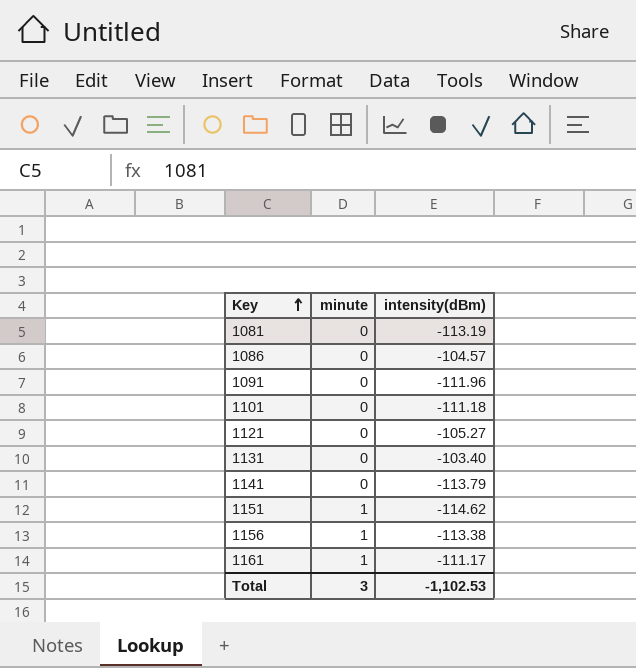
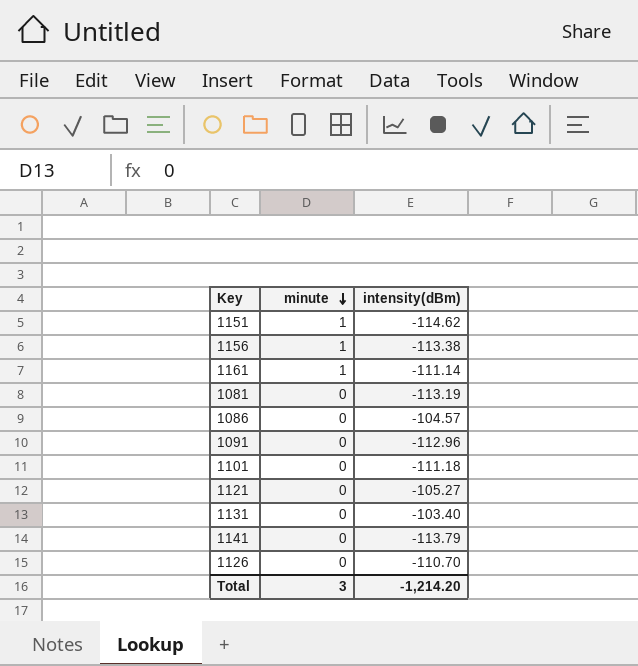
row order: Key ascending -> minute descending
1161 | intensity(dBm): -111.17 -> -111.14
1091 | intensity(dBm): -111.96 -> -112.96
row 1126: none -> 0 | -110.70
Total | intensity(dBm): -1,102.53 -> -1,214.20

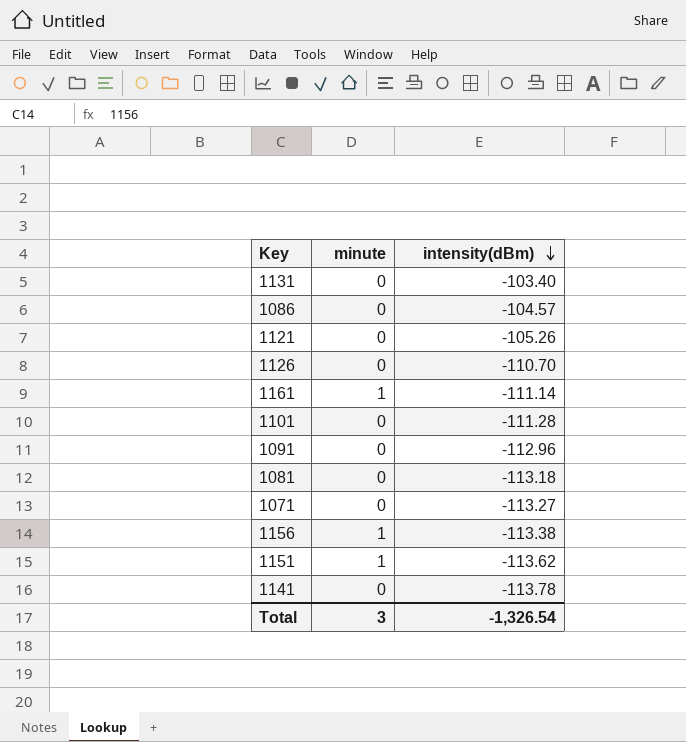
row order: minute descending -> intensity(dBm) descending
1121 | intensity(dBm): -105.27 -> -105.26
1101 | intensity(dBm): -111.18 -> -111.28
1081 | intensity(dBm): -113.19 -> -113.18
row 1071: none -> 0 | -113.27
1151 | intensity(dBm): -114.62 -> -113.62
1141 | intensity(dBm): -113.79 -> -113.78
Total | intensity(dBm): -1,214.20 -> -1,326.54

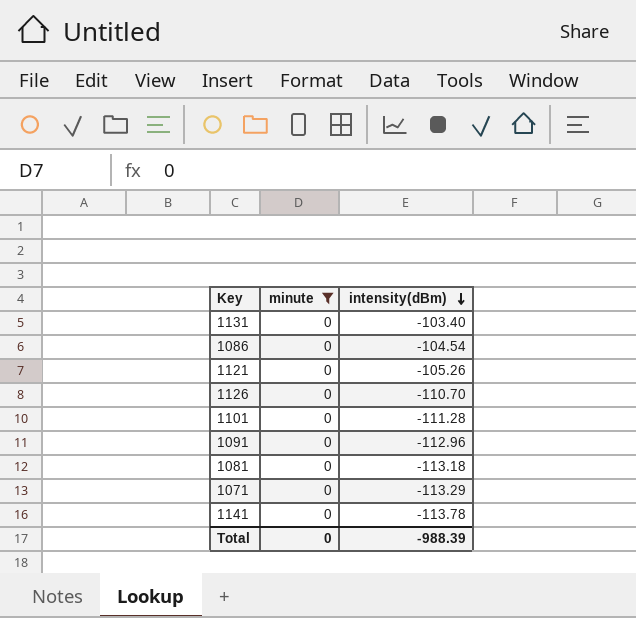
filter: none -> minute = 0
1086 | intensity(dBm): -104.57 -> -104.54
1071 | intensity(dBm): -113.27 -> -113.29
Total | minute: 3 -> 0
Total | intensity(dBm): -1,326.54 -> -988.39

